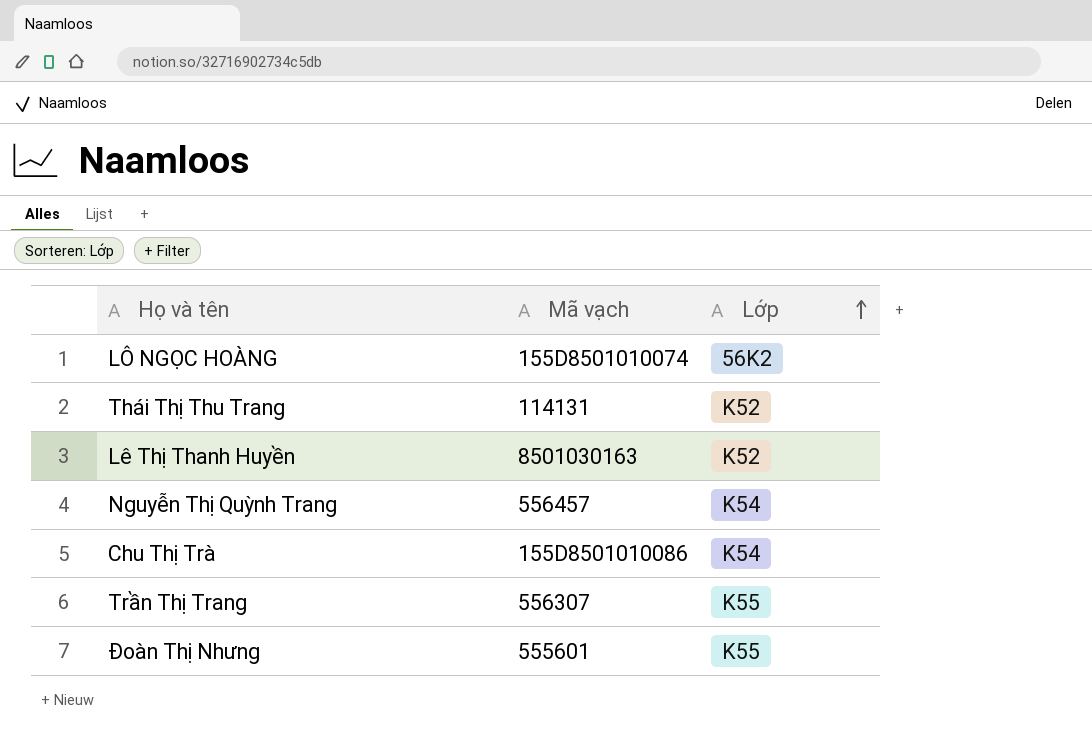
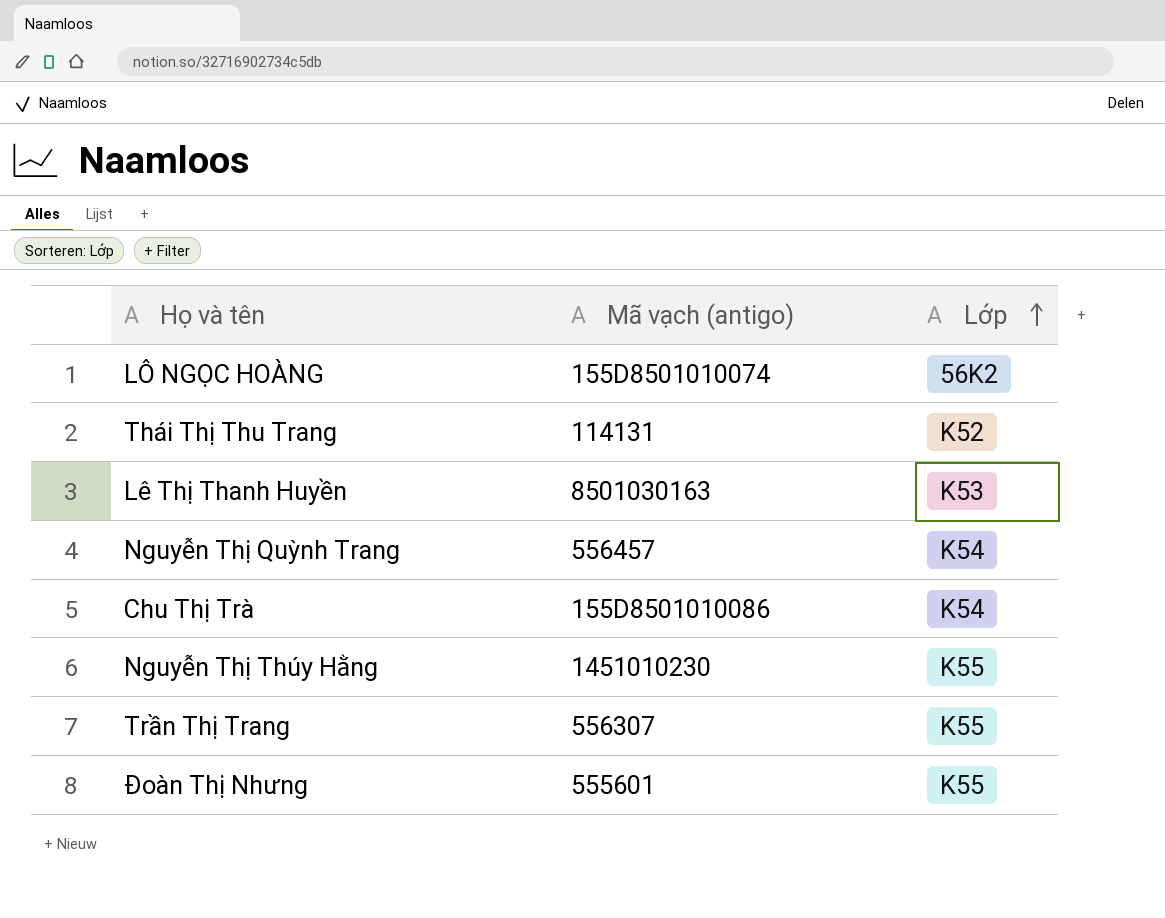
column name: Mã vạch -> Mã vạch (antigo)
Lê Thị Thanh Huyền | Lớp: K52 -> K53
row Nguyễn Thị Thúy Hằng: none -> 1451010230 | K55

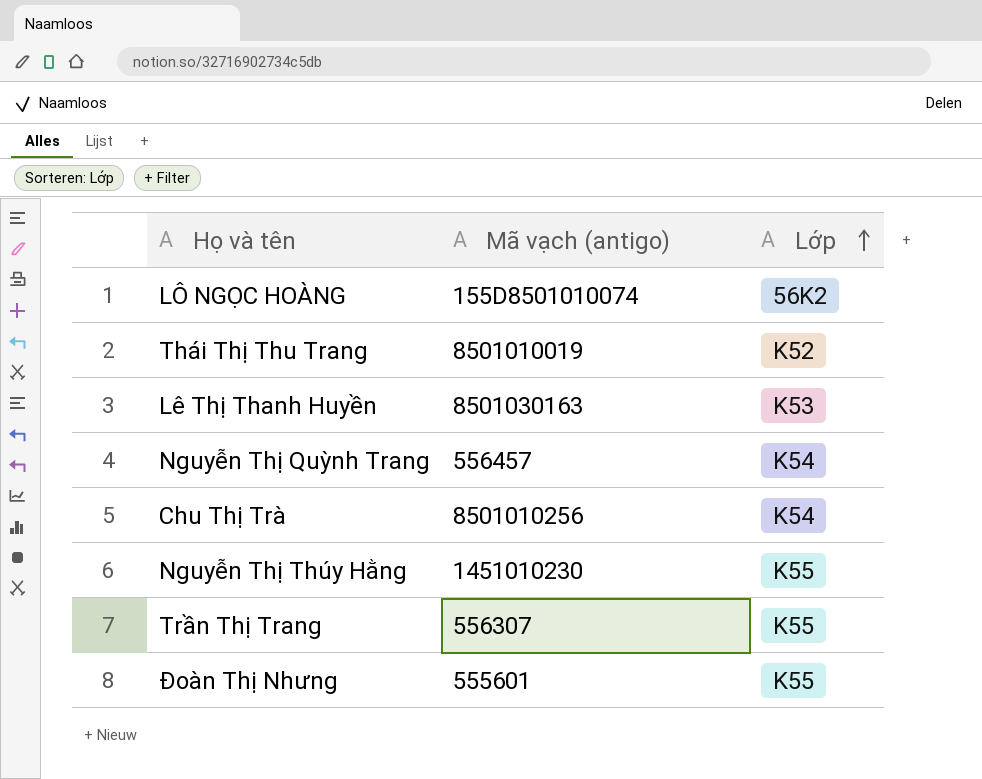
Thái Thị Thu Trang | Mã vạch (antigo): 114131 -> 8501010019
Chu Thị Trà | Mã vạch (antigo): 155D8501010086 -> 8501010256

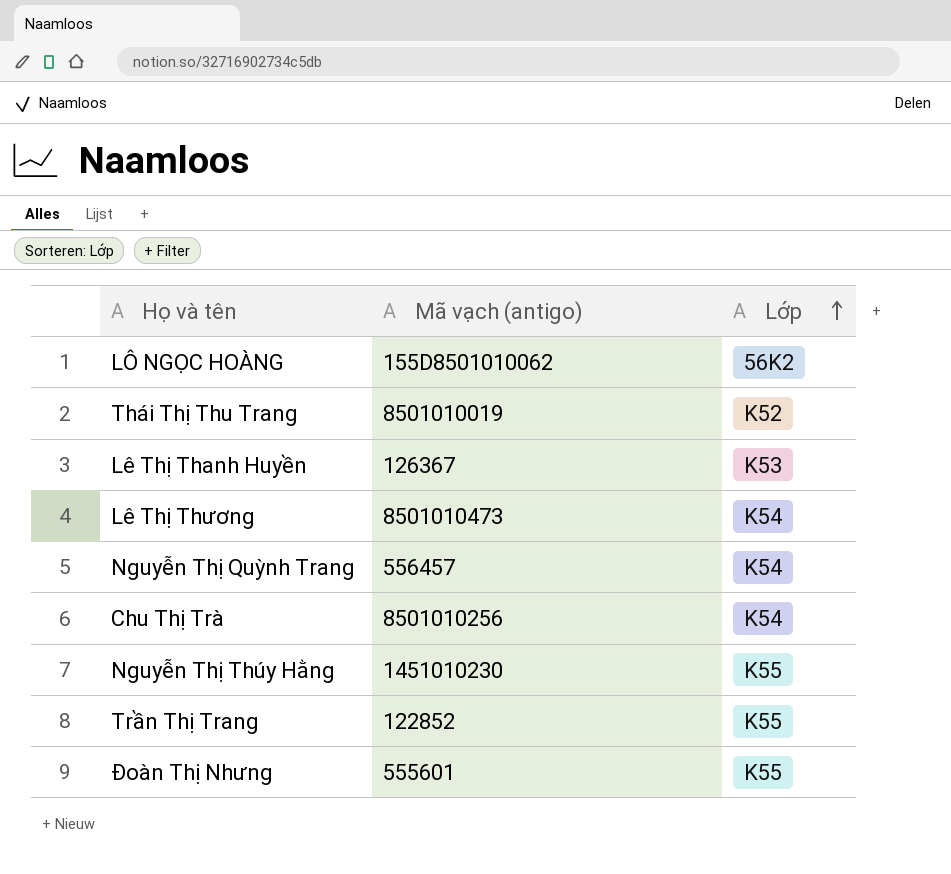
LÔ NGỌC HOÀNG | Mã vạch (antigo): 155D8501010074 -> 155D8501010062
Lê Thị Thanh Huyền | Mã vạch (antigo): 8501030163 -> 126367
row Lê Thị Thương: none -> 8501010473 | K54
Trần Thị Trang | Mã vạch (antigo): 556307 -> 122852

